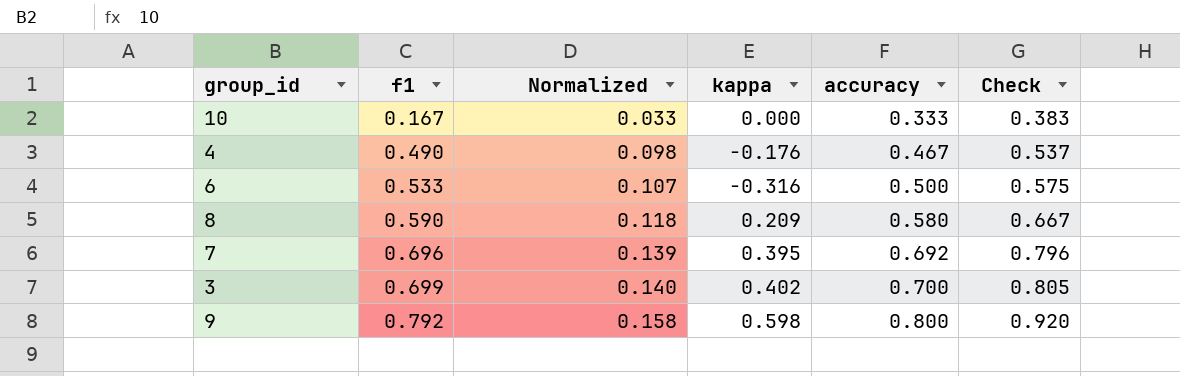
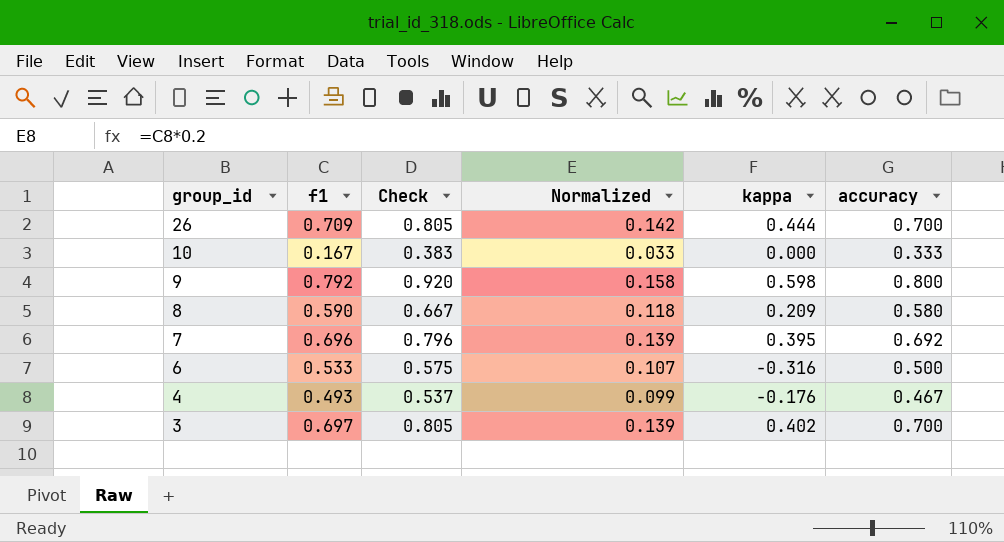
row order: f1 ascending -> group_id descending
column Check | position: 6 -> 3
row 26: none -> 0.709 | 0.805 | 0.142 | 0.444 | 0.700
4 | f1: 0.490 -> 0.493
4 | Normalized: 0.098 -> 0.099
3 | f1: 0.699 -> 0.697
3 | Normalized: 0.140 -> 0.139

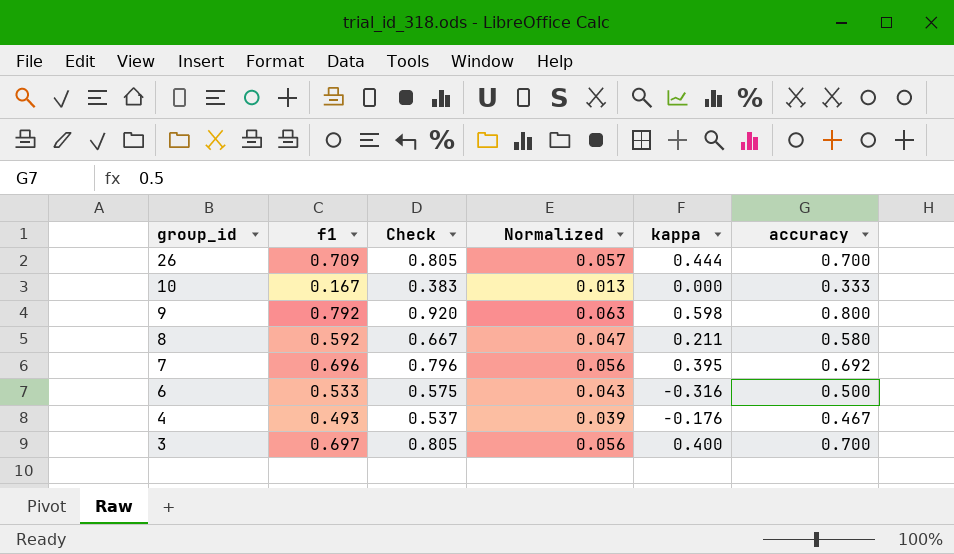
column Normalized | formula: [f1] * 0.2 -> [f1] * 0.08
8 | f1: 0.590 -> 0.592
8 | kappa: 0.209 -> 0.211
3 | kappa: 0.402 -> 0.400

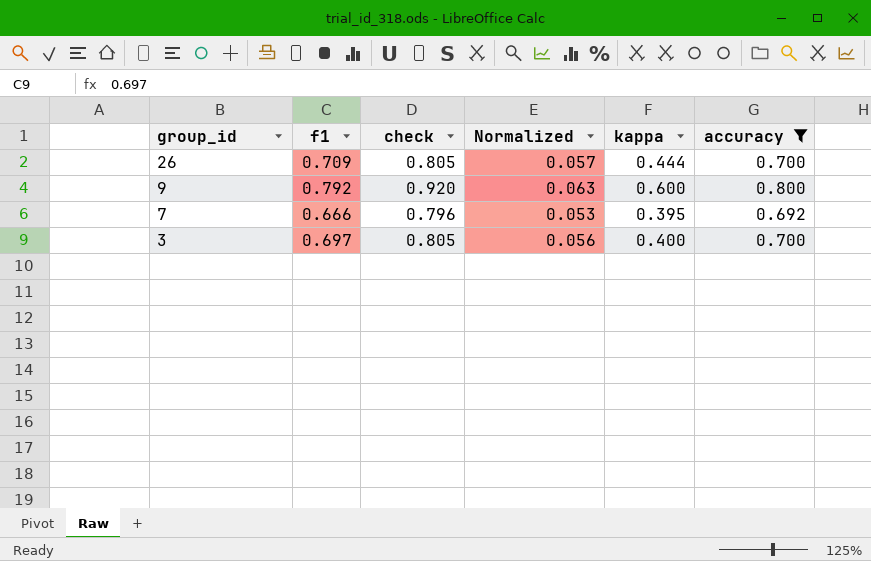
filter: none -> accuracy >= 0.692
column name: Check -> check
9 | kappa: 0.598 -> 0.600
7 | f1: 0.696 -> 0.666
7 | Normalized: 0.056 -> 0.053

